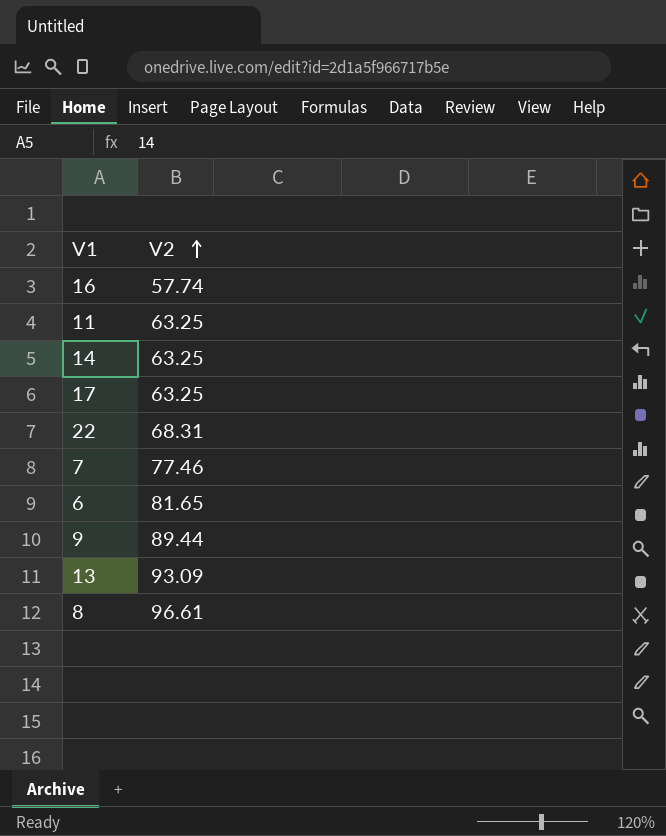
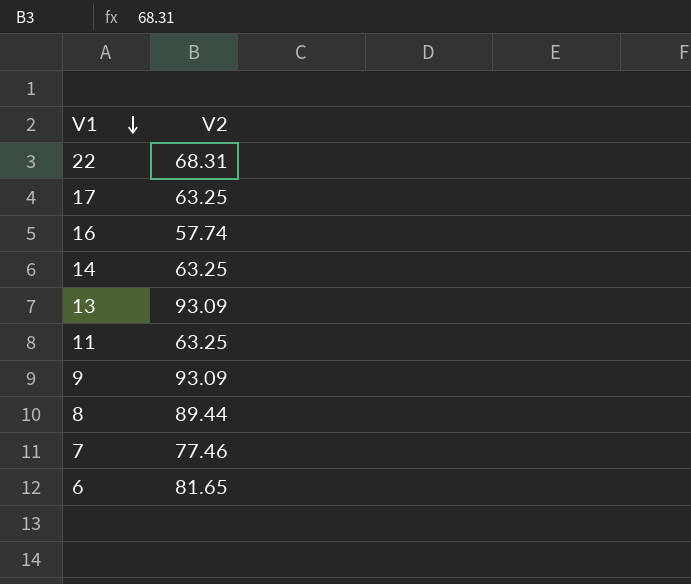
row order: V2 ascending -> V1 descending
9 | V2: 89.44 -> 93.09
8 | V2: 96.61 -> 89.44

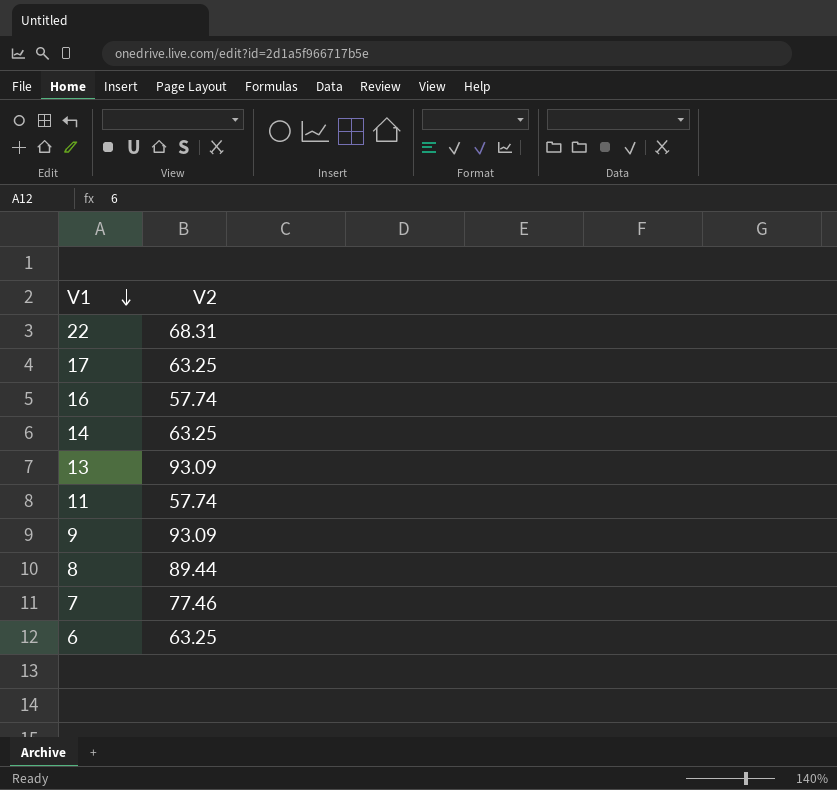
11 | V2: 63.25 -> 57.74
6 | V2: 81.65 -> 63.25

